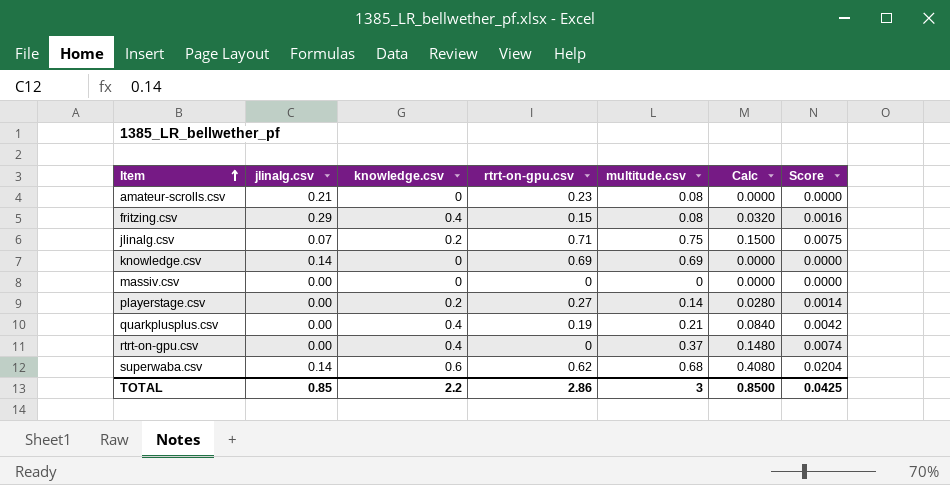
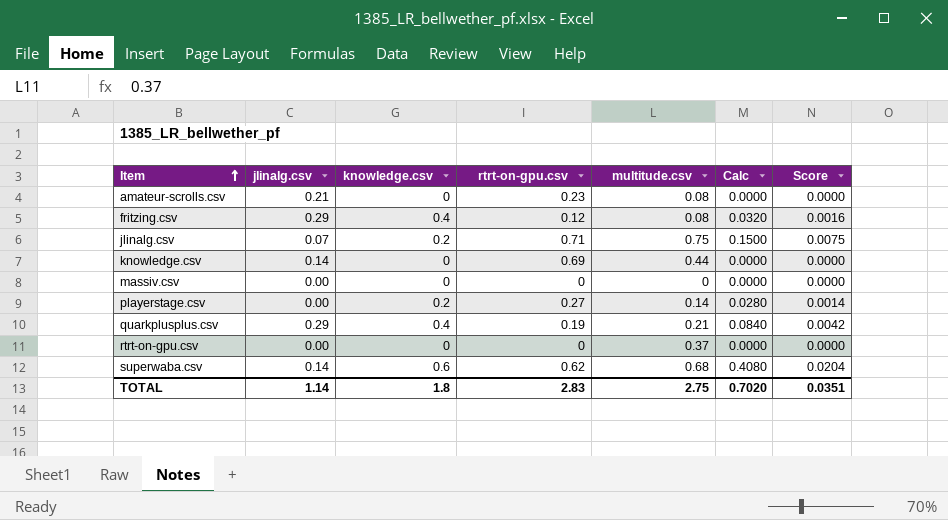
fritzing.csv | rtrt-on-gpu.csv: 0.15 -> 0.12
knowledge.csv | multitude.csv: 0.69 -> 0.44
quarkplusplus.csv | jlinalg.csv: 0.00 -> 0.29
rtrt-on-gpu.csv | knowledge.csv: 0.4 -> 0
rtrt-on-gpu.csv | Calc: 0.1480 -> 0.0000
rtrt-on-gpu.csv | Score: 0.0074 -> 0.0000
TOTAL | jlinalg.csv: 0.85 -> 1.14
TOTAL | knowledge.csv: 2.2 -> 1.8
TOTAL | rtrt-on-gpu.csv: 2.86 -> 2.83
TOTAL | multitude.csv: 3 -> 2.75
TOTAL | Calc: 0.8500 -> 0.7020
TOTAL | Score: 0.0425 -> 0.0351

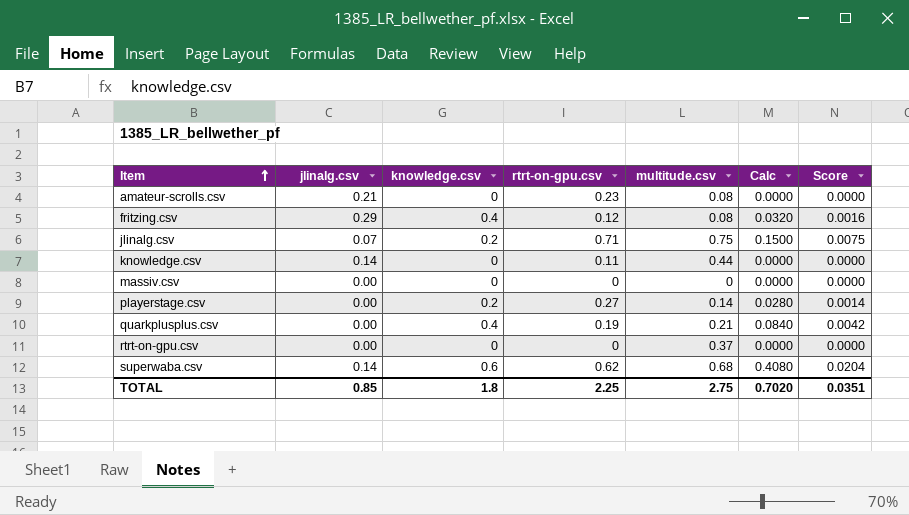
knowledge.csv | rtrt-on-gpu.csv: 0.69 -> 0.11
quarkplusplus.csv | jlinalg.csv: 0.29 -> 0.00
TOTAL | jlinalg.csv: 1.14 -> 0.85
TOTAL | rtrt-on-gpu.csv: 2.83 -> 2.25

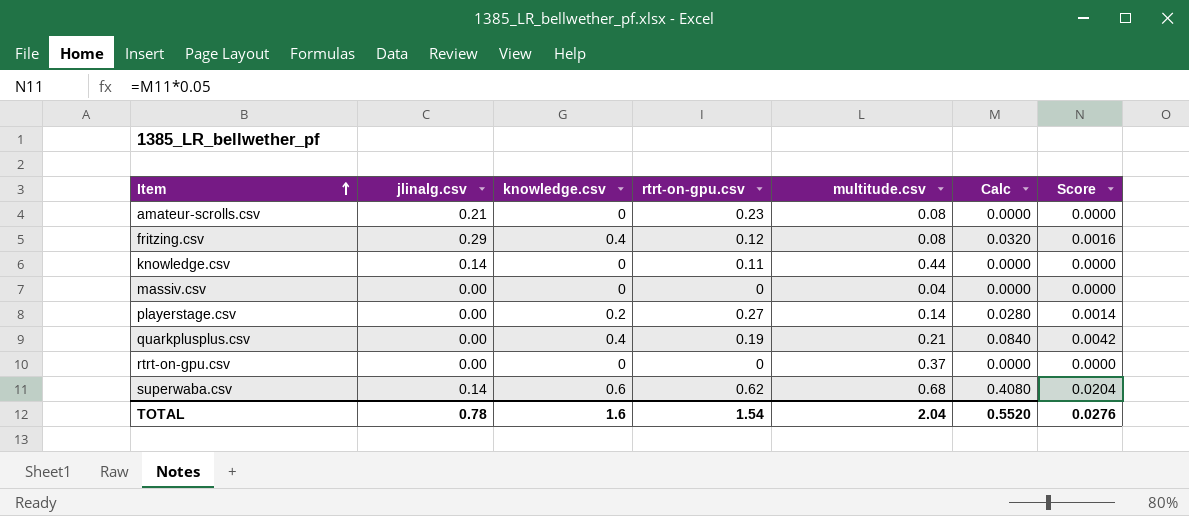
row jlinalg.csv: 0.07 | 0.2 | 0.71 | 0.75 | 0.1500 | 0.0075 -> none
massiv.csv | multitude.csv: 0 -> 0.04
TOTAL | jlinalg.csv: 0.85 -> 0.78
TOTAL | knowledge.csv: 1.8 -> 1.6
TOTAL | rtrt-on-gpu.csv: 2.25 -> 1.54
TOTAL | multitude.csv: 2.75 -> 2.04
TOTAL | Calc: 0.7020 -> 0.5520
TOTAL | Score: 0.0351 -> 0.0276

